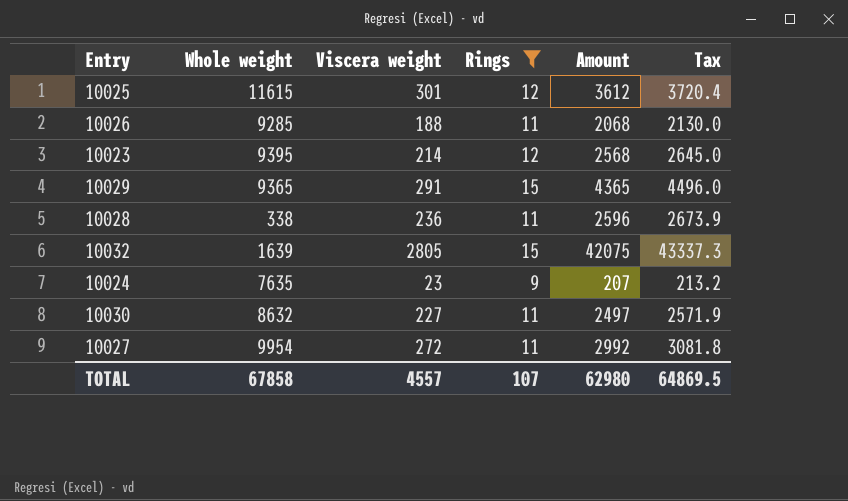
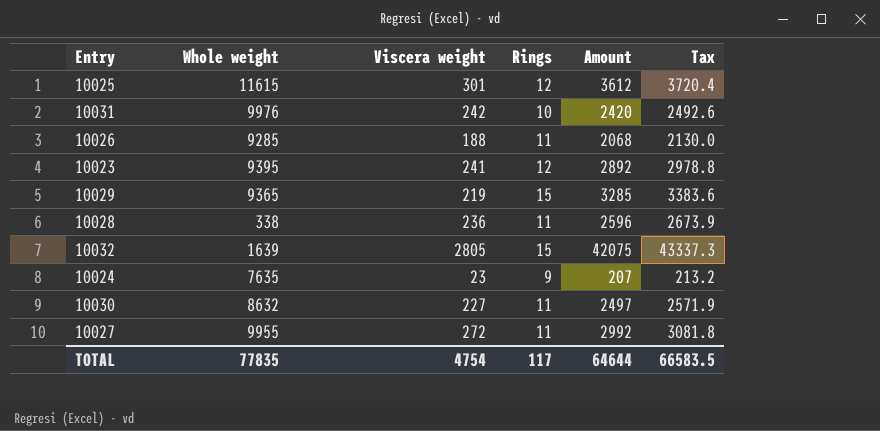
filter: Rings != 10 -> none
10023 | Viscera weight: 214 -> 241
10023 | Amount: 2568 -> 2892
10023 | Tax: 2645.0 -> 2978.8
10029 | Viscera weight: 291 -> 219
10029 | Amount: 4365 -> 3285
10029 | Tax: 4496.0 -> 3383.6
10027 | Whole weight: 9954 -> 9955
TOTAL | Whole weight: 67858 -> 77835
TOTAL | Viscera weight: 4557 -> 4754
TOTAL | Rings: 107 -> 117
TOTAL | Amount: 62980 -> 64644
TOTAL | Tax: 64869.5 -> 66583.5

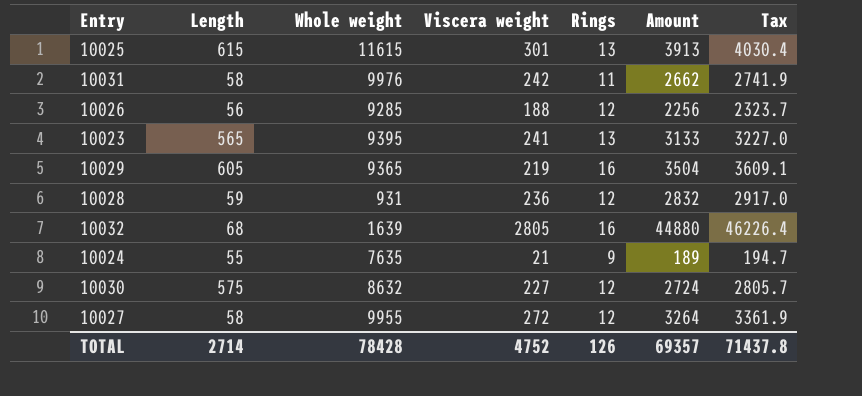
column Length | position: none -> 2
10025 | Rings: 12 -> 13
10025 | Amount: 3612 -> 3913
10025 | Tax: 3720.4 -> 4030.4
10031 | Rings: 10 -> 11
10031 | Amount: 2420 -> 2662
10031 | Tax: 2492.6 -> 2741.9
10026 | Rings: 11 -> 12
10026 | Amount: 2068 -> 2256
10026 | Tax: 2130.0 -> 2323.7
10023 | Rings: 12 -> 13
10023 | Amount: 2892 -> 3133
10023 | Tax: 2978.8 -> 3227.0
10029 | Rings: 15 -> 16
10029 | Amount: 3285 -> 3504
10029 | Tax: 3383.6 -> 3609.1
10028 | Whole weight: 338 -> 931
10028 | Rings: 11 -> 12
10028 | Amount: 2596 -> 2832
10028 | Tax: 2673.9 -> 2917.0
10032 | Rings: 15 -> 16
10032 | Amount: 42075 -> 44880
10032 | Tax: 43337.3 -> 46226.4
10024 | Viscera weight: 23 -> 21
10024 | Amount: 207 -> 189
10024 | Tax: 213.2 -> 194.7
10030 | Rings: 11 -> 12
10030 | Amount: 2497 -> 2724
10030 | Tax: 2571.9 -> 2805.7
10027 | Rings: 11 -> 12
10027 | Amount: 2992 -> 3264
10027 | Tax: 3081.8 -> 3361.9
TOTAL | Whole weight: 77835 -> 78428
TOTAL | Viscera weight: 4754 -> 4752
TOTAL | Rings: 117 -> 126
TOTAL | Amount: 64644 -> 69357
TOTAL | Tax: 66583.5 -> 71437.8

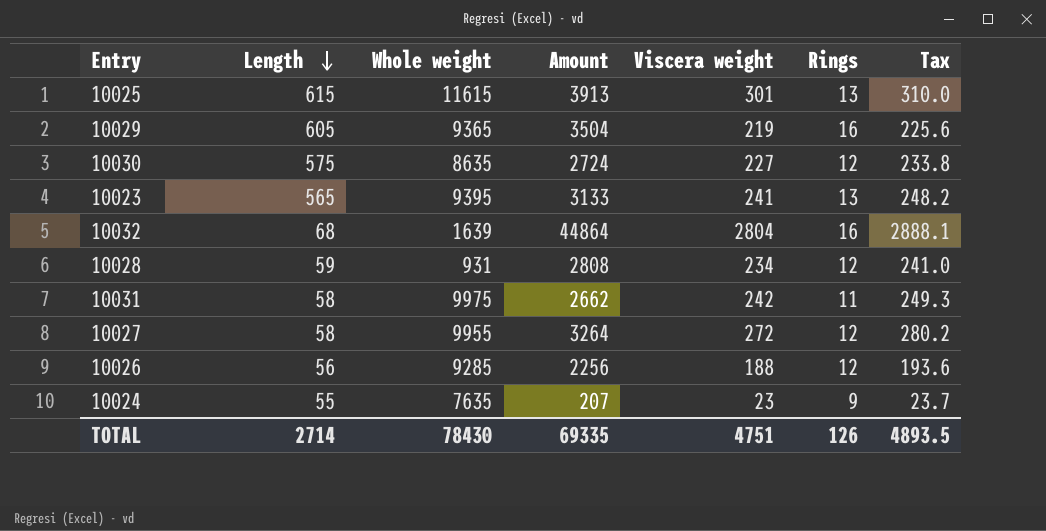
row order: none -> Length descending
column Amount | position: 6 -> 4
column Tax | formula: [Amount] * 1.03 -> [Viscera weight] * 1.03
10030 | Whole weight: 8632 -> 8635
10032 | Amount: 44880 -> 44864
10032 | Viscera weight: 2805 -> 2804
10028 | Amount: 2832 -> 2808
10028 | Viscera weight: 236 -> 234
10031 | Whole weight: 9976 -> 9975
10024 | Amount: 189 -> 207
10024 | Viscera weight: 21 -> 23
TOTAL | Whole weight: 78428 -> 78430
TOTAL | Amount: 69357 -> 69335
TOTAL | Viscera weight: 4752 -> 4751
TOTAL | Tax: 71437.8 -> 4893.5

